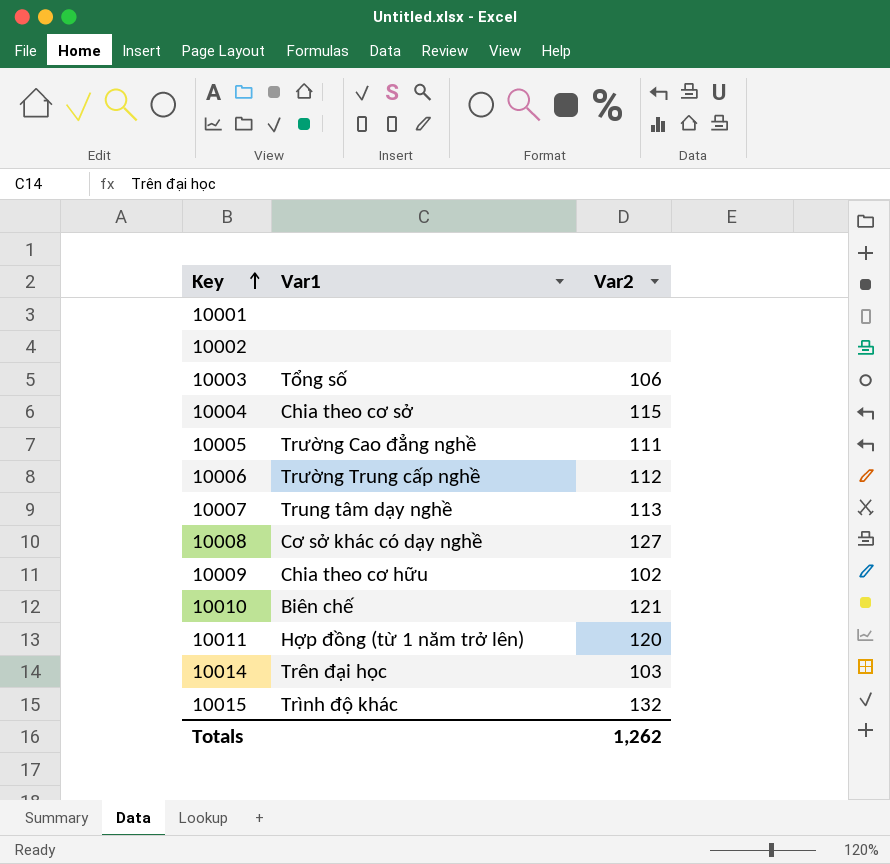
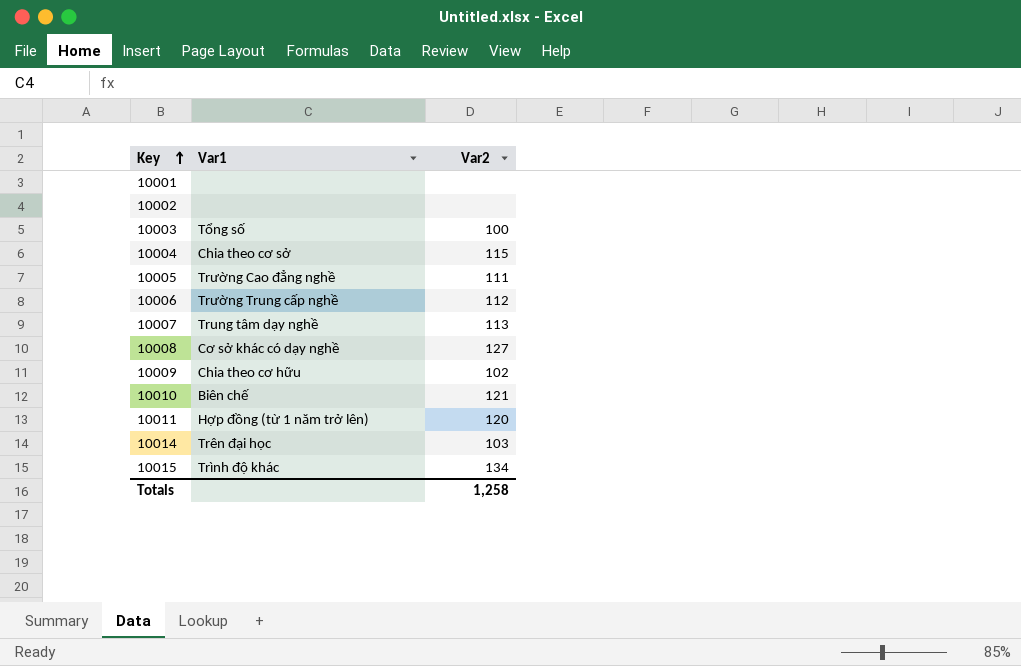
10003 | Var2: 106 -> 100
10015 | Var2: 132 -> 134
Totals | Var2: 1,262 -> 1,258

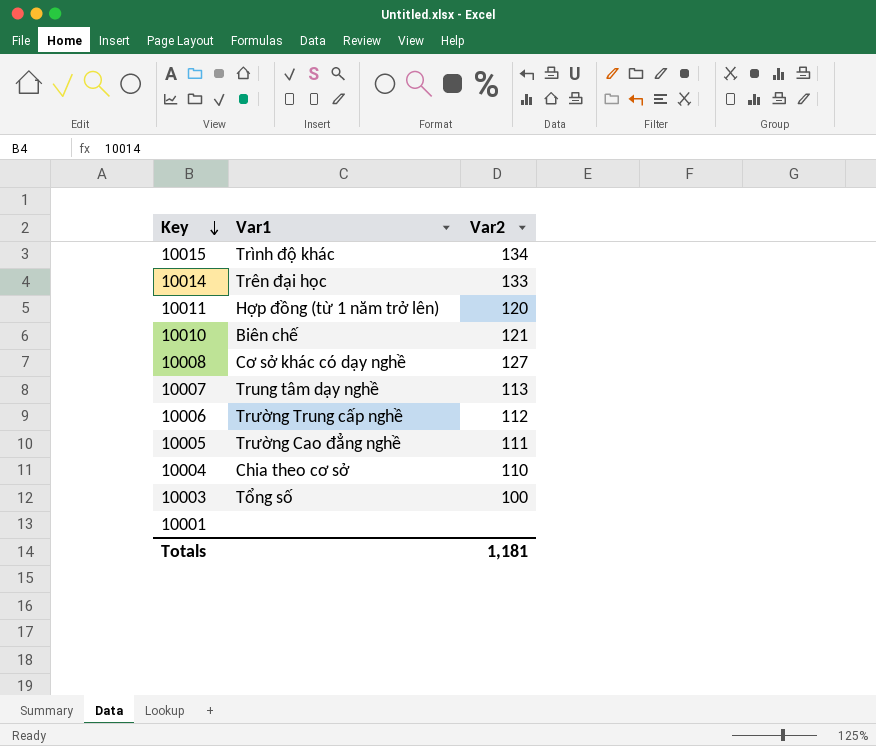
row order: Key ascending -> Key descending
row 10002: none | none -> none
row 10009: Chia theo cơ hữu | 102 -> none
10014 | Var2: 103 -> 133
10004 | Var2: 115 -> 110
Totals | Var2: 1,258 -> 1,181

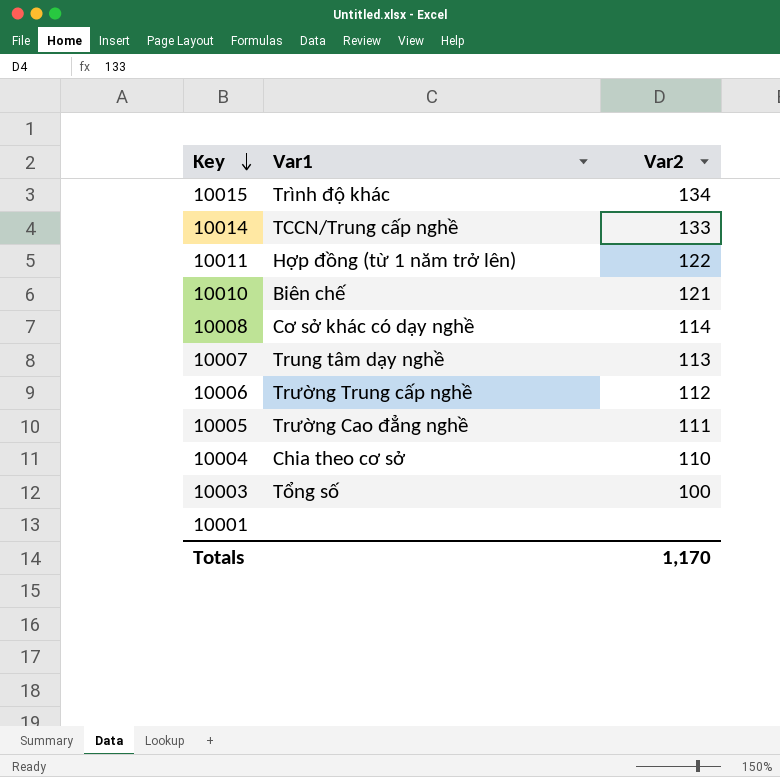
10014 | Var1: Trên đại học -> TCCN/Trung cấp nghề
10011 | Var2: 120 -> 122
10008 | Var2: 127 -> 114
Totals | Var2: 1,181 -> 1,170

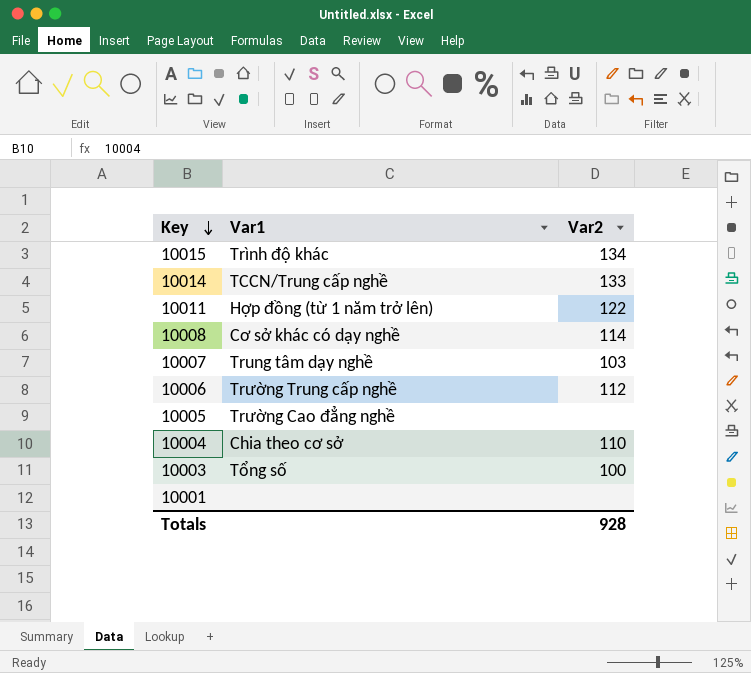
row 10010: Biên chế | 121 -> none
10007 | Var2: 113 -> 103
10005 | Var2: 111 -> none
Totals | Var2: 1,170 -> 928

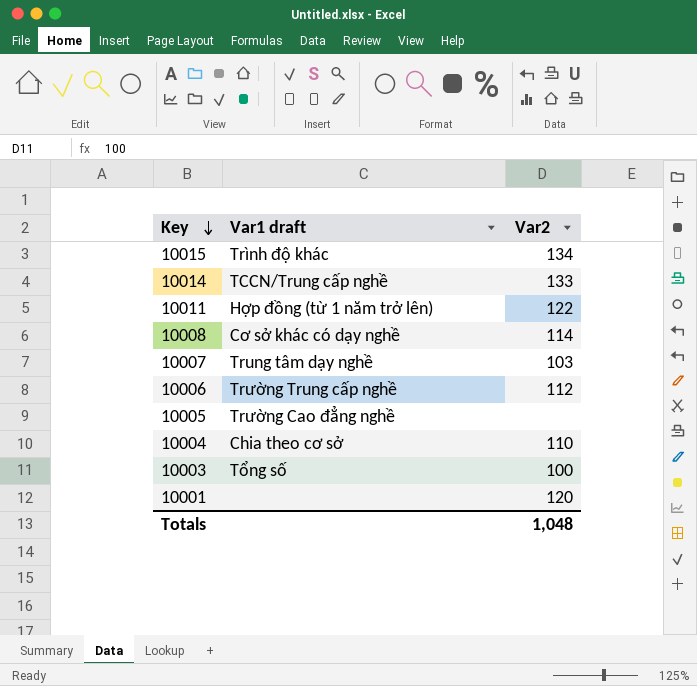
column name: Var1 -> Var1 draft
10001 | Var2: none -> 120
Totals | Var2: 928 -> 1,048

